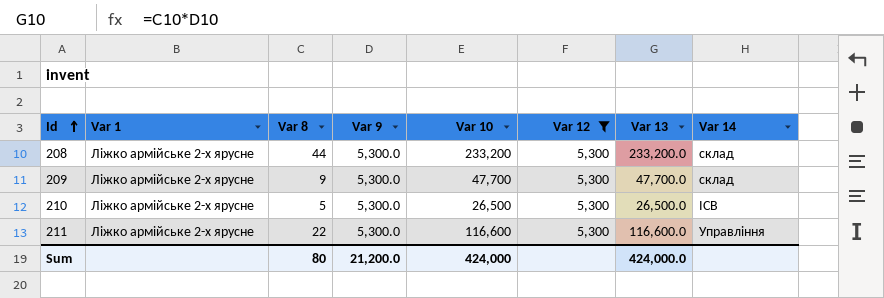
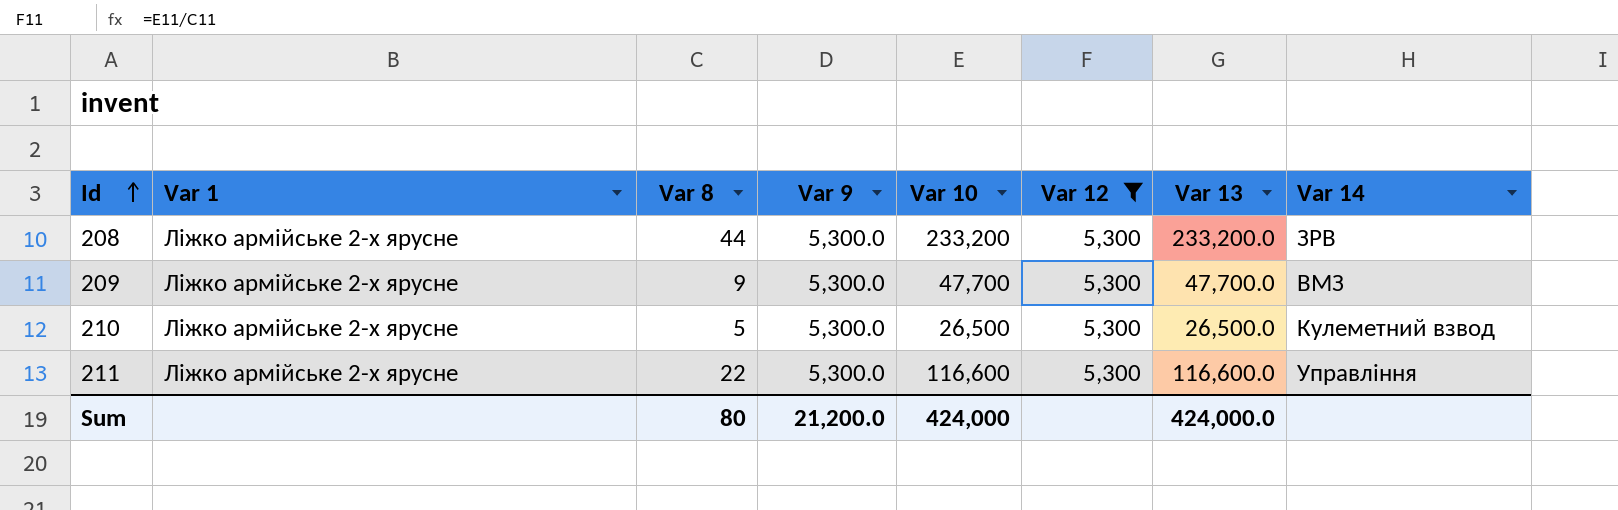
208 | Var 14: склад -> ЗРВ
209 | Var 14: склад -> ВМЗ
210 | Var 14: ІСВ -> Кулеметний взвод

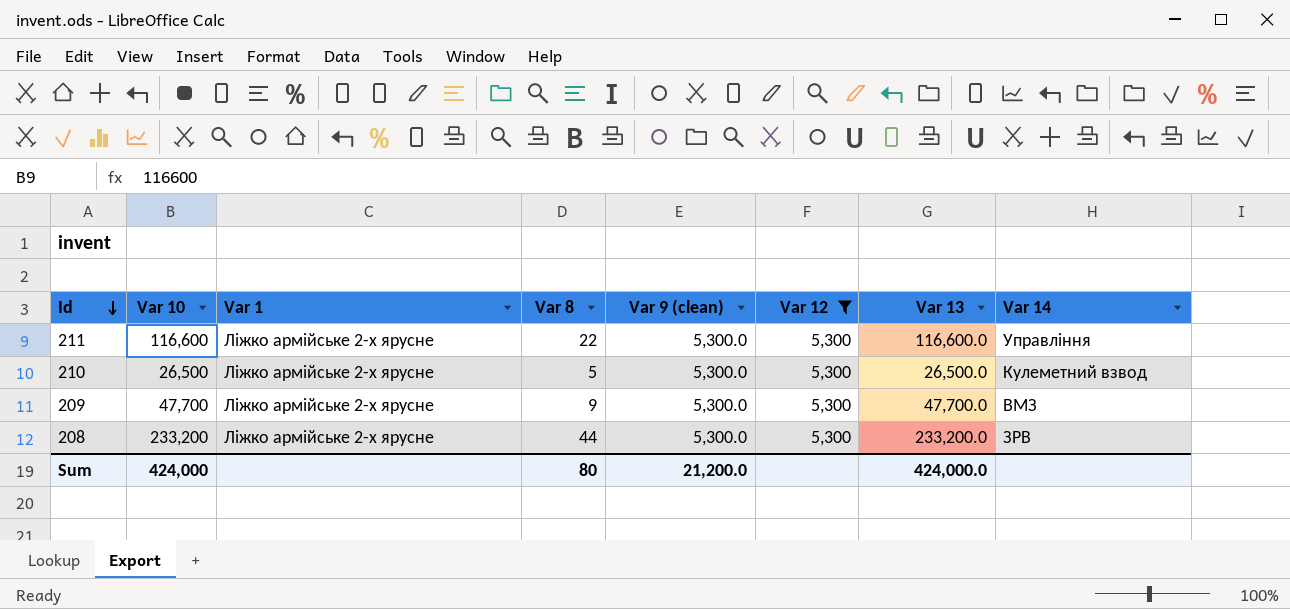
row order: Id ascending -> Id descending
column Var 10 | position: 5 -> 2
column name: Var 9 -> Var 9 (clean)

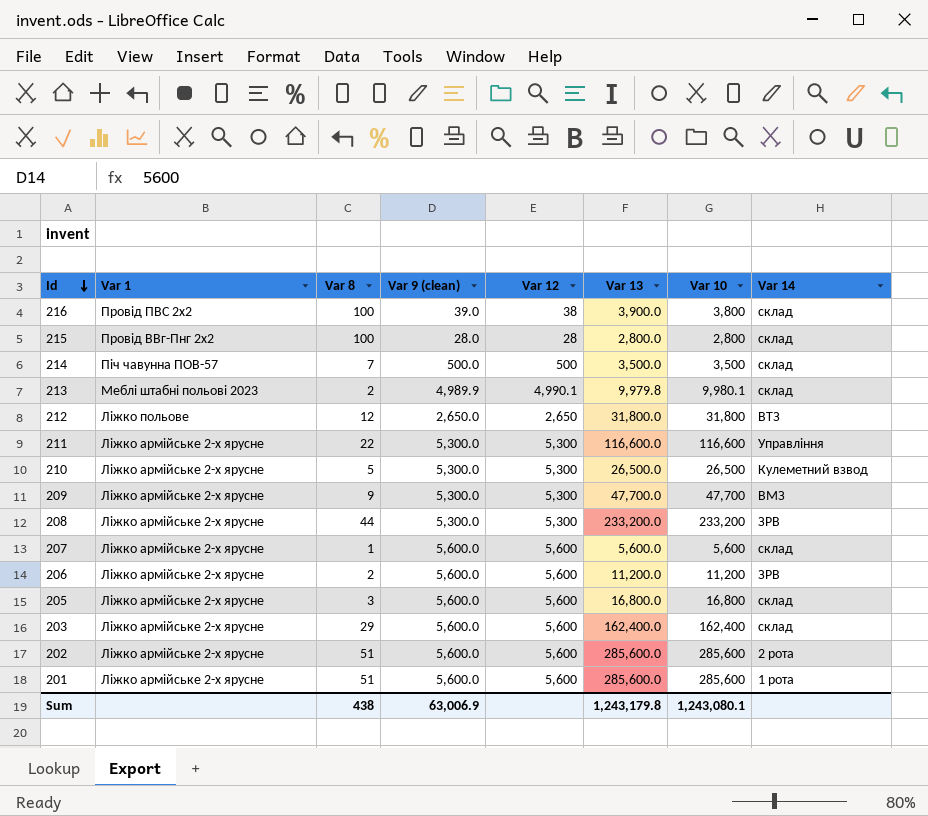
filter: Var 12 = 5,300 -> none
column Var 10 | position: 2 -> 7
Sum | Var 8: 80 -> 438
Sum | Var 9 (clean): 21,200.0 -> 63,006.9
Sum | Var 13: 424,000.0 -> 1,243,179.8
Sum | Var 10: 424,000 -> 1,243,080.1

